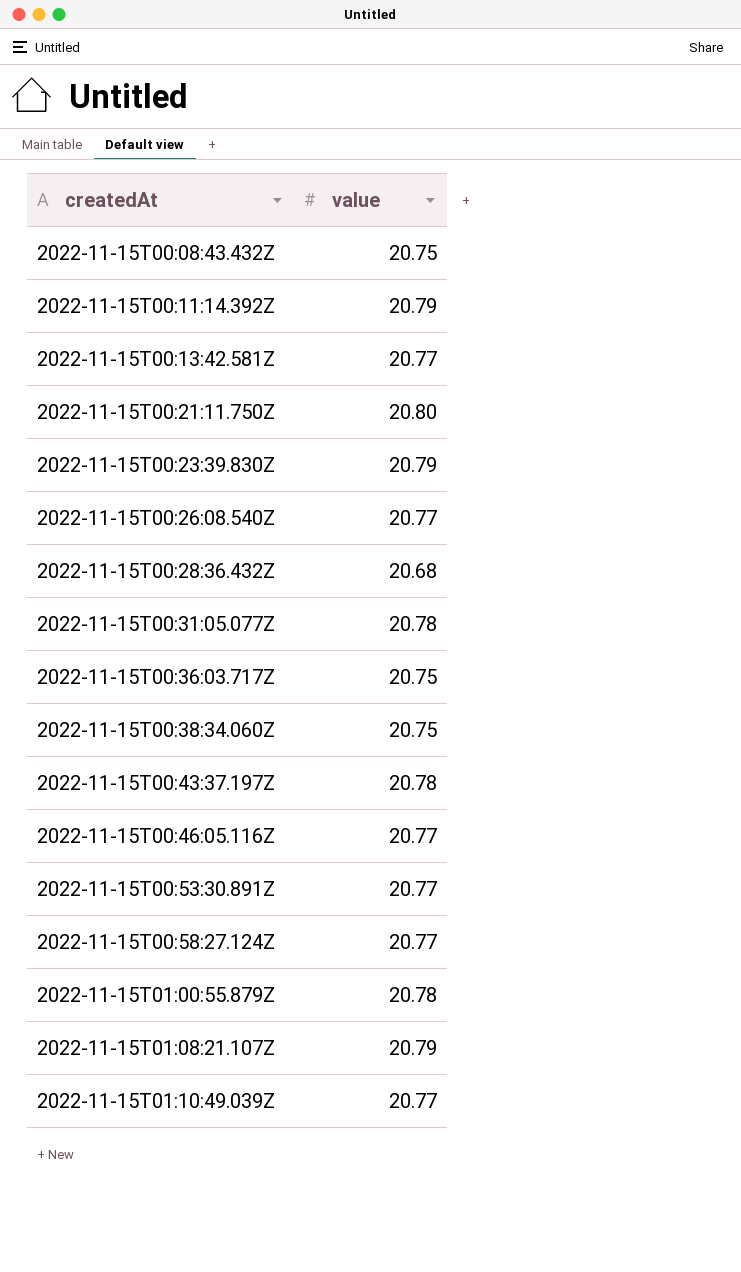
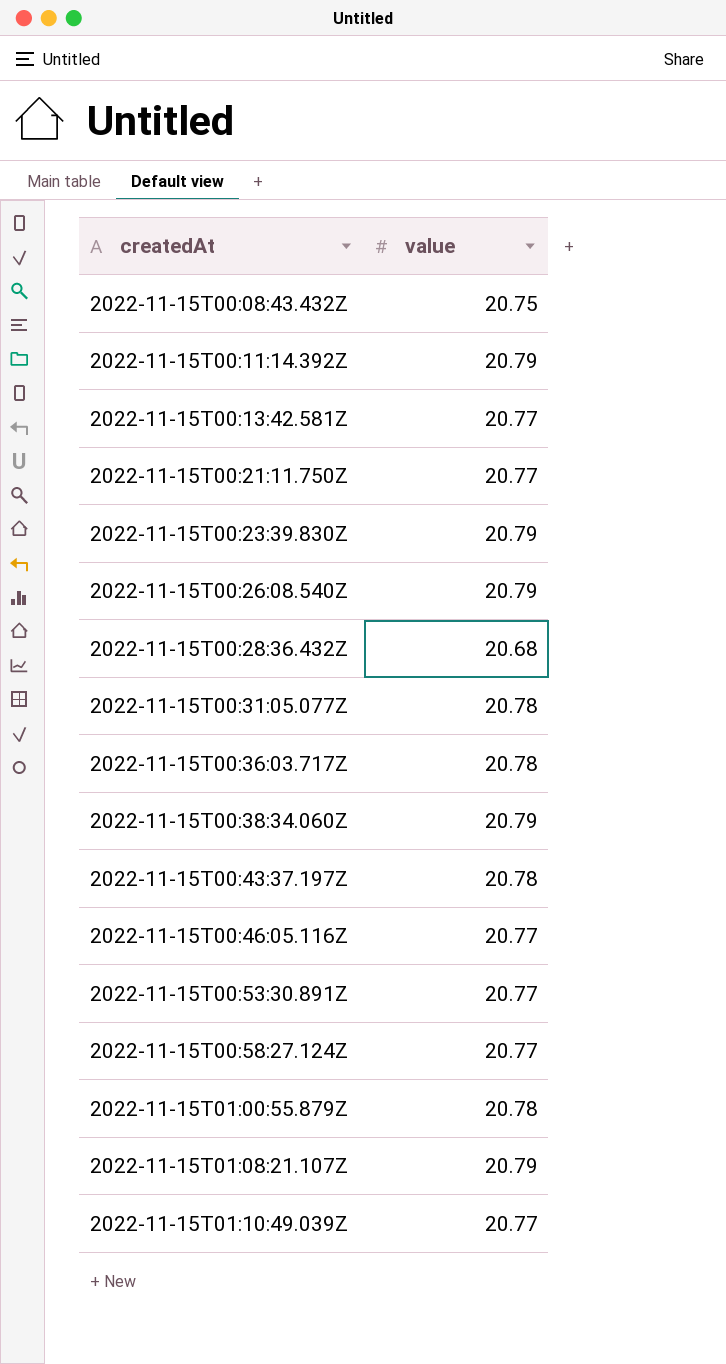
2022-11-15T00:21:11.750Z | value: 20.80 -> 20.77
2022-11-15T00:26:08.540Z | value: 20.77 -> 20.79
2022-11-15T00:36:03.717Z | value: 20.75 -> 20.78
2022-11-15T00:38:34.060Z | value: 20.75 -> 20.79

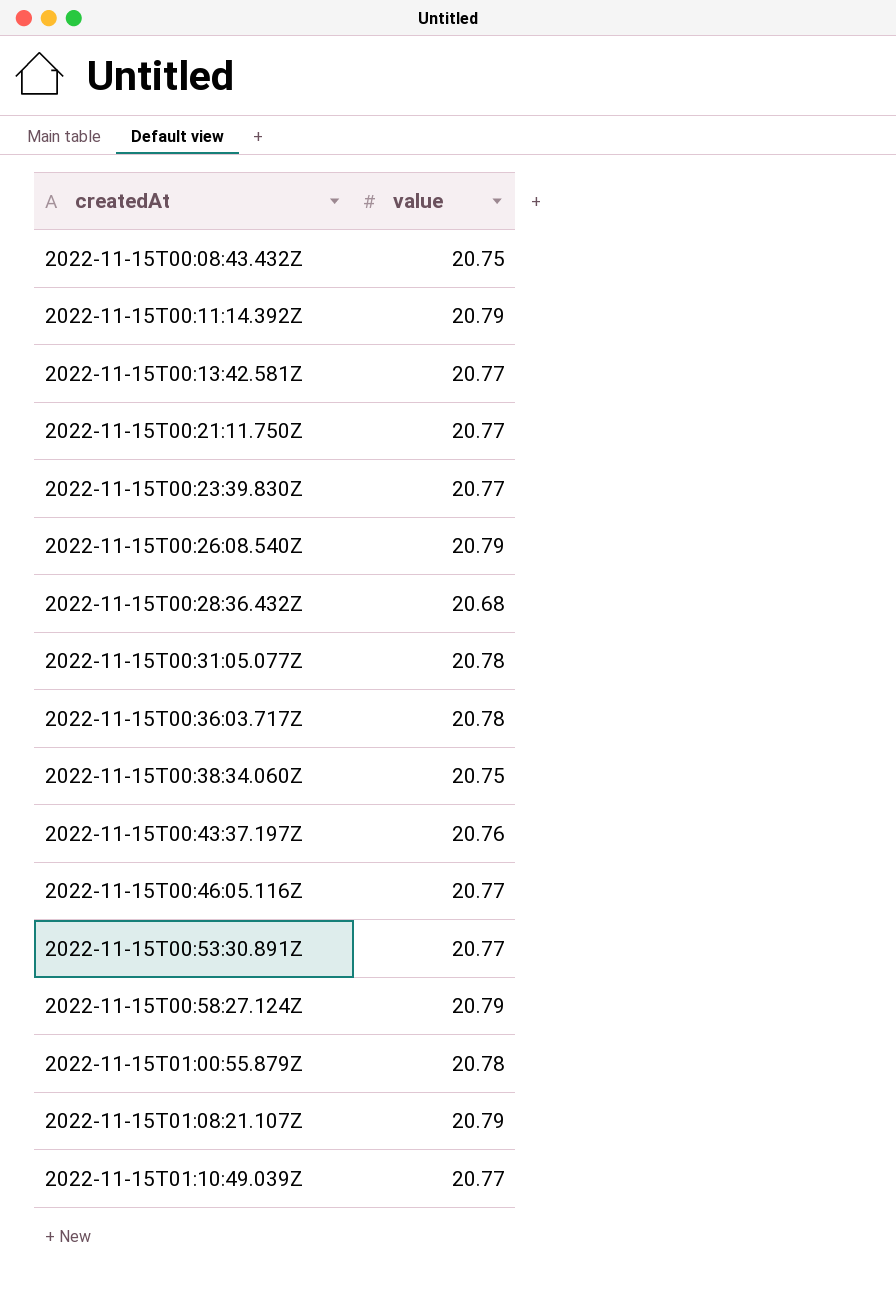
2022-11-15T00:23:39.830Z | value: 20.79 -> 20.77
2022-11-15T00:38:34.060Z | value: 20.79 -> 20.75
2022-11-15T00:43:37.197Z | value: 20.78 -> 20.76
2022-11-15T00:58:27.124Z | value: 20.77 -> 20.79

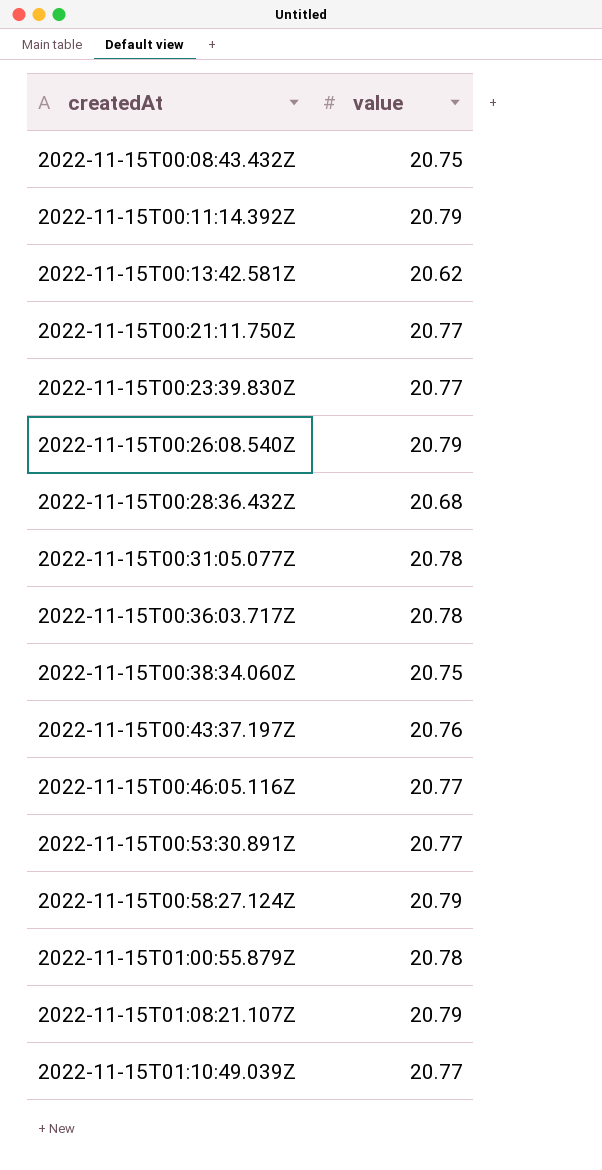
2022-11-15T00:13:42.581Z | value: 20.77 -> 20.62

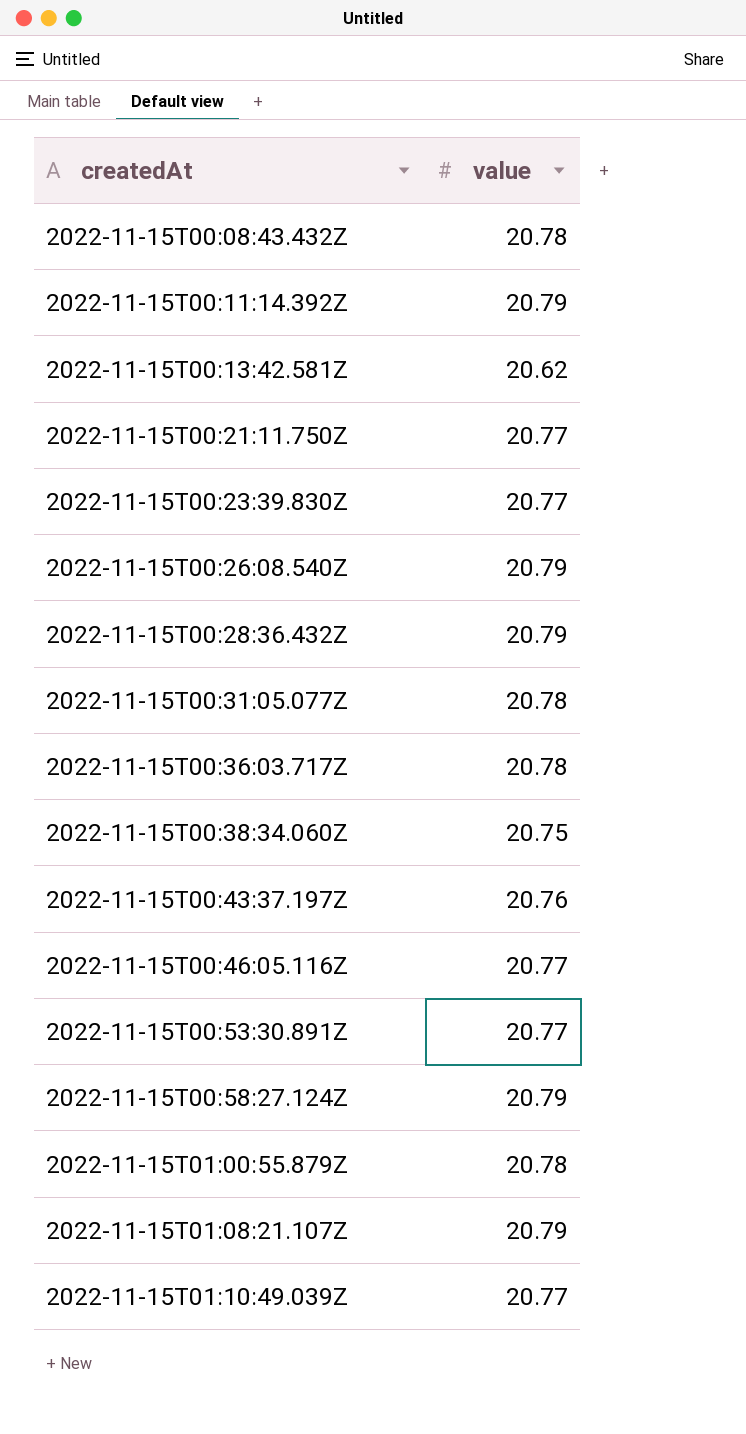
2022-11-15T00:08:43.432Z | value: 20.75 -> 20.78
2022-11-15T00:28:36.432Z | value: 20.68 -> 20.79

